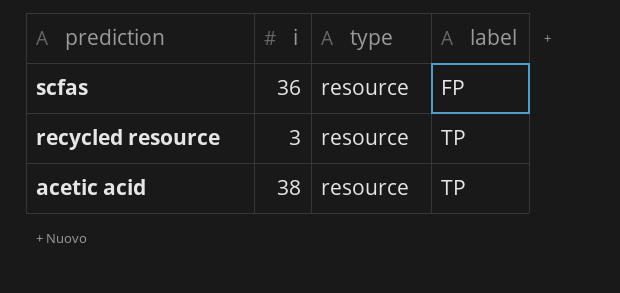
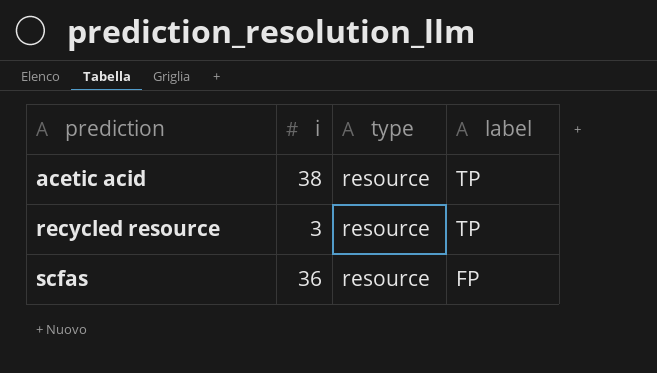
row order: prediction descending -> prediction ascending

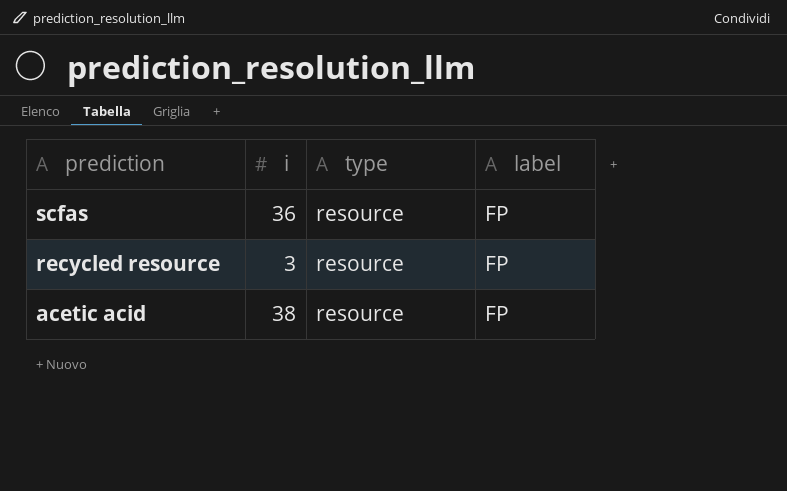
row order: prediction ascending -> prediction descending
recycled resource | label: TP -> FP
acetic acid | label: TP -> FP

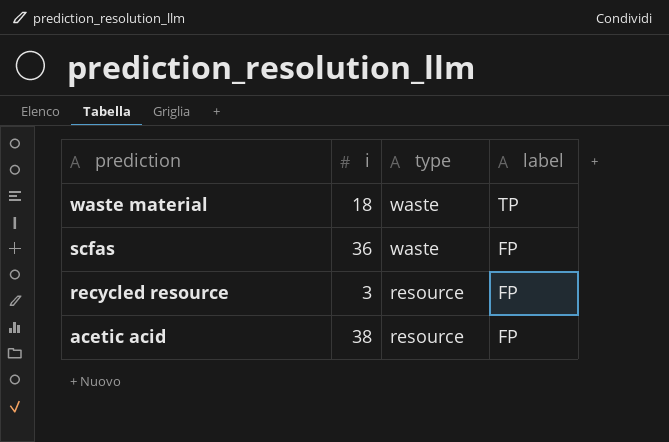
row waste material: none -> 18 | waste | TP
scfas | type: resource -> waste

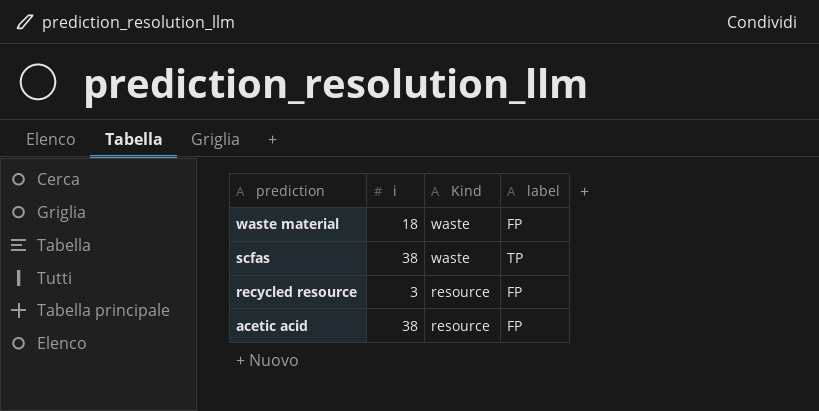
column name: type -> Kind
waste material | label: TP -> FP
scfas | i: 36 -> 38
scfas | label: FP -> TP

